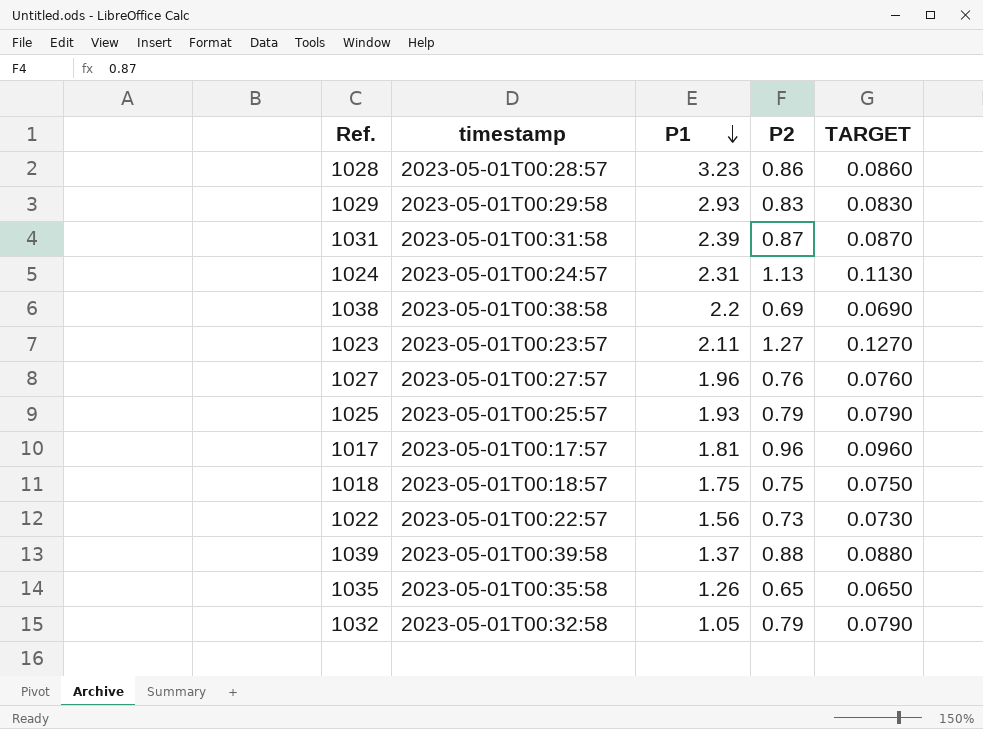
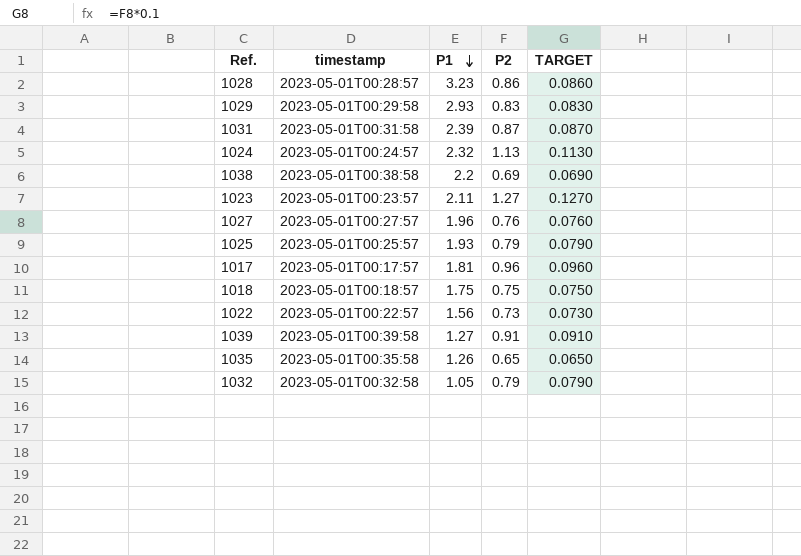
1024 | P1: 2.31 -> 2.32
1039 | P1: 1.37 -> 1.27
1039 | P2: 0.88 -> 0.91
1039 | TARGET: 0.0880 -> 0.0910

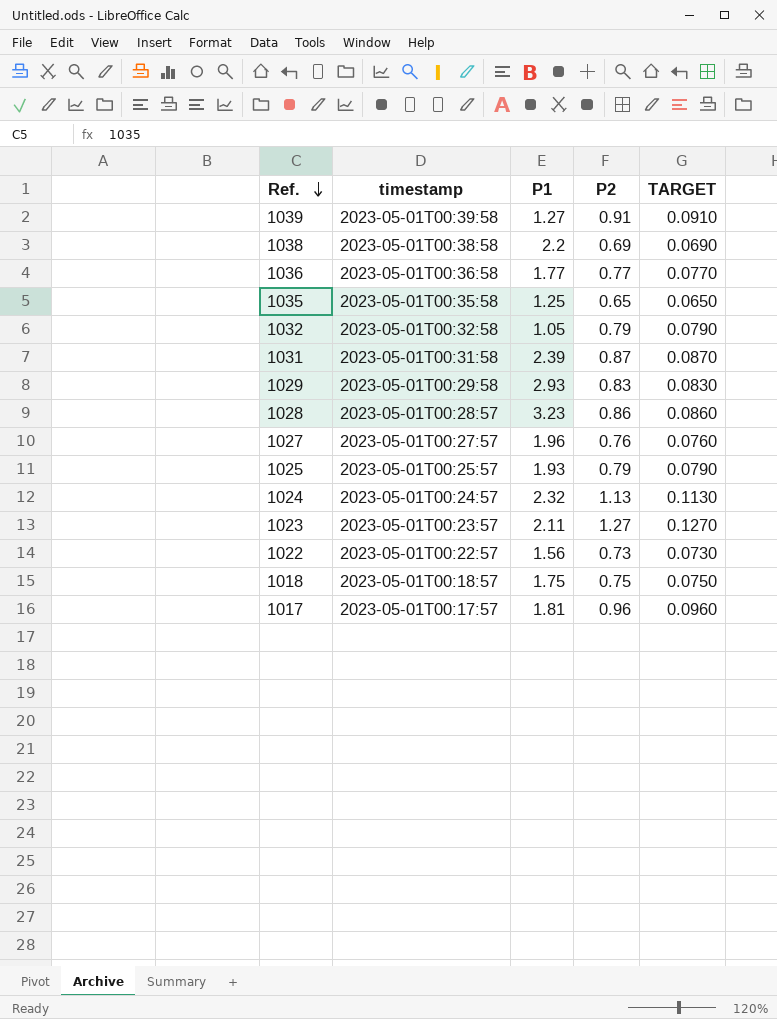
row order: P1 descending -> Ref. descending
row 1036: none -> 2023-05-01T00:36:58 | 1.77 | 0.77 | 0.0770
1035 | P1: 1.26 -> 1.25

